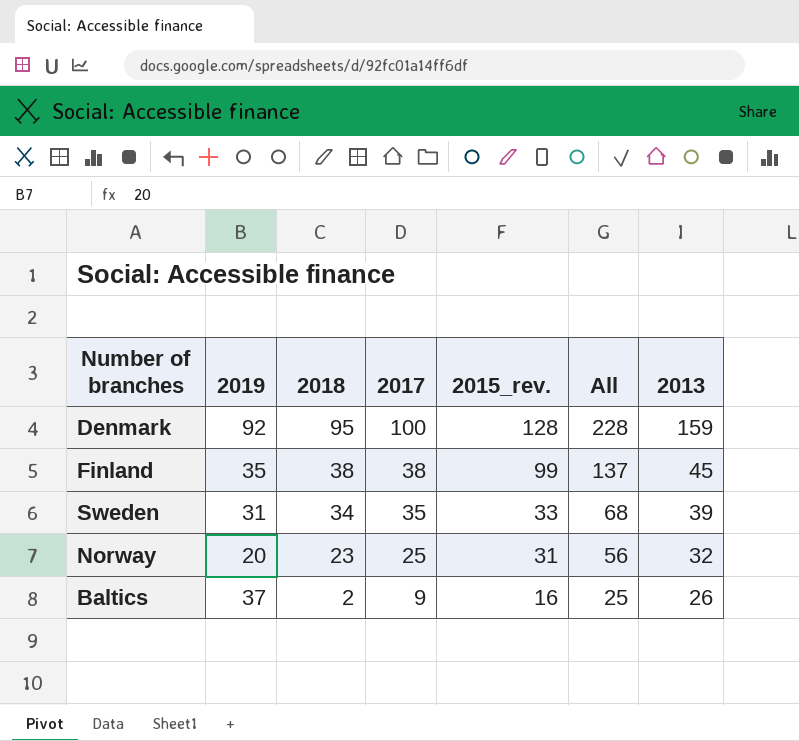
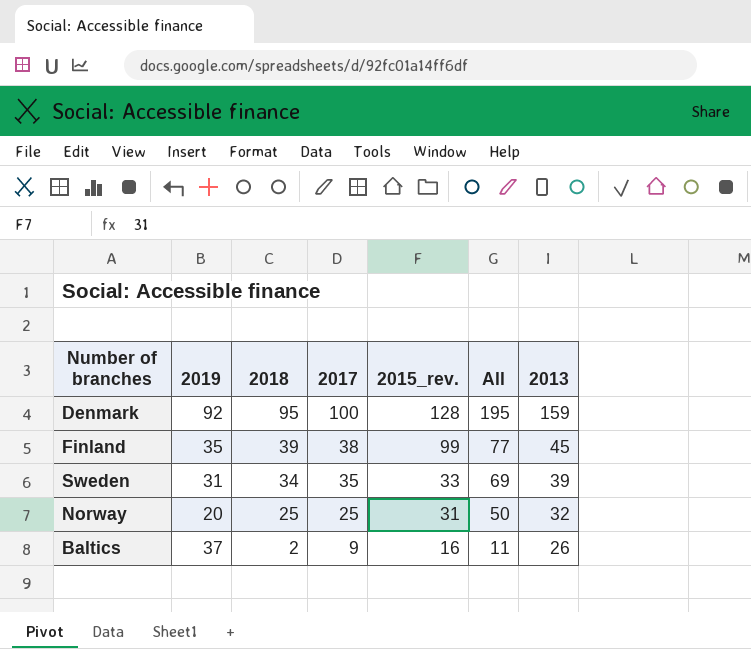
column All | formula: [2017] + [2015_rev.] -> [2018] + [2017]
Finland | 2018: 38 -> 39
Norway | 2018: 23 -> 25

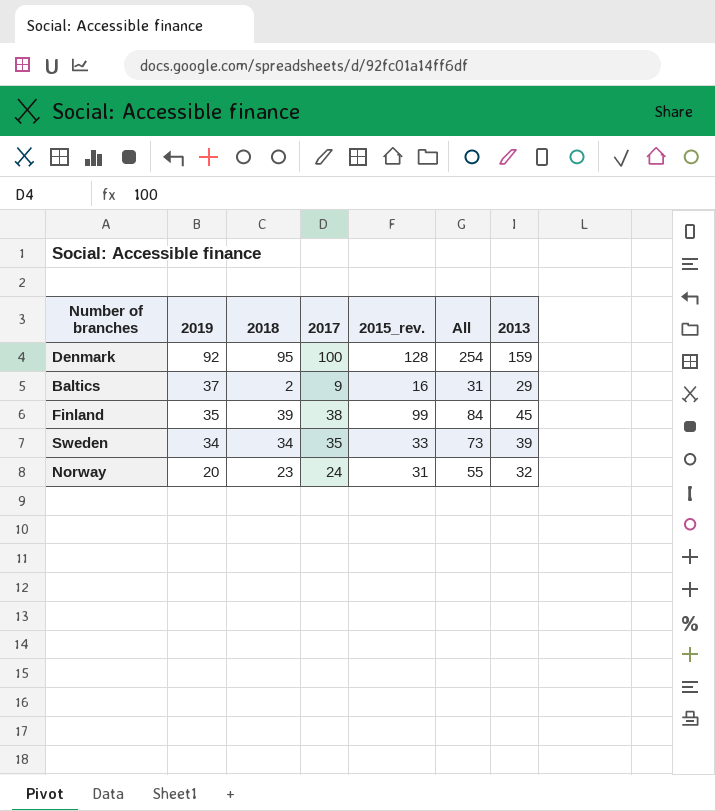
row order: 2018 descending -> 2019 descending
column All | formula: [2018] + [2017] -> [2018] + [2013]
Baltics | 2013: 26 -> 29
Sweden | 2019: 31 -> 34
Norway | 2018: 25 -> 23
Norway | 2017: 25 -> 24

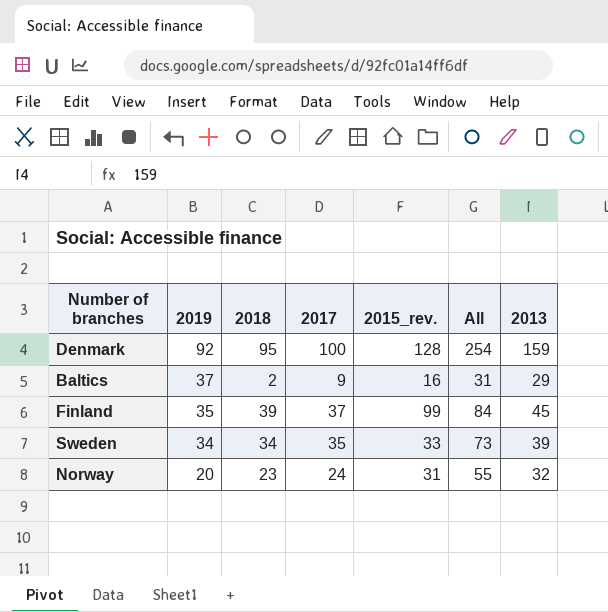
Finland | 2017: 38 -> 37

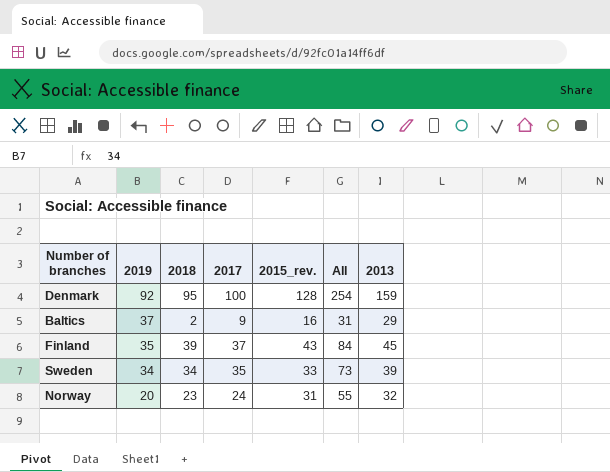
Finland | 2015_rev.: 99 -> 43

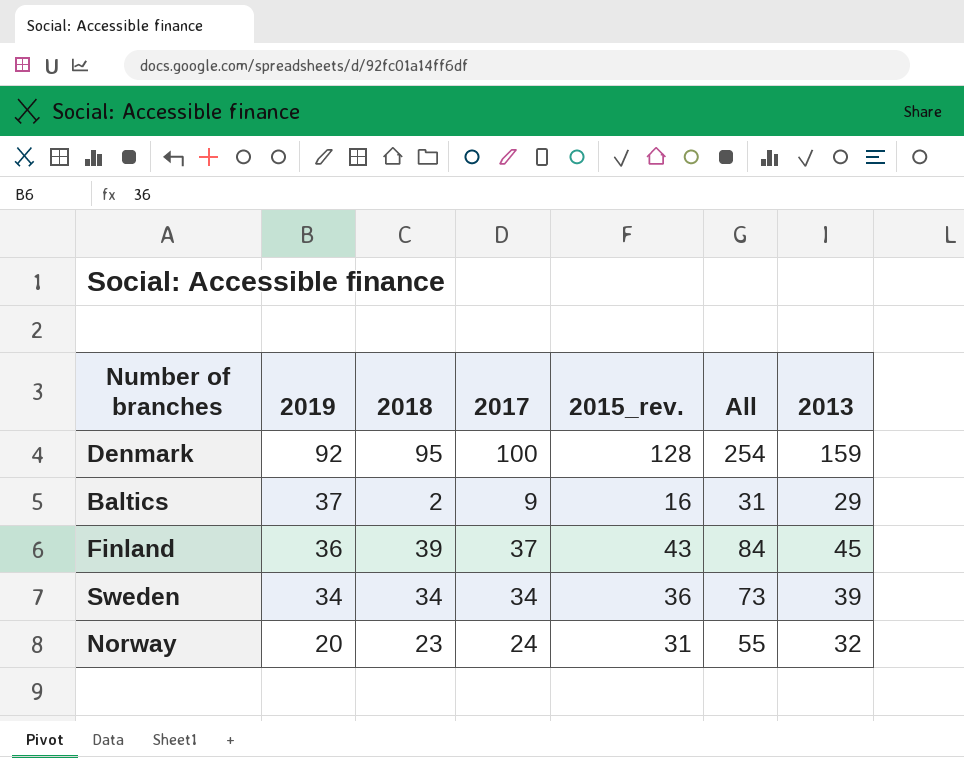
Finland | 2019: 35 -> 36
Sweden | 2017: 35 -> 34
Sweden | 2015_rev.: 33 -> 36

